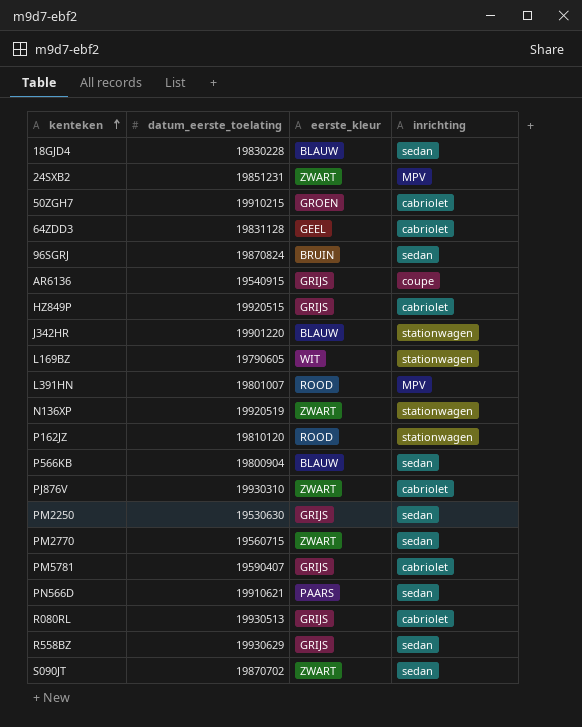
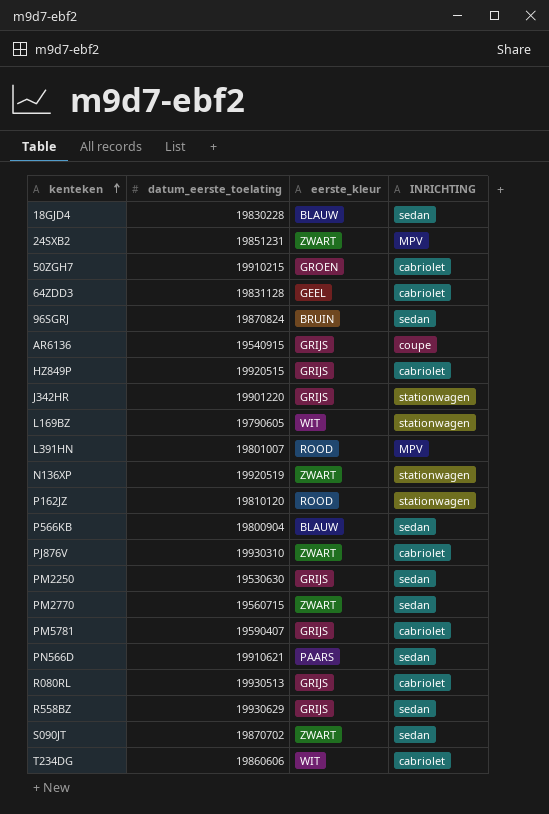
column name: inrichting -> INRICHTING
J342HR | eerste_kleur: BLAUW -> GRIJS
row T234DG: none -> 19860606 | WIT | cabriolet

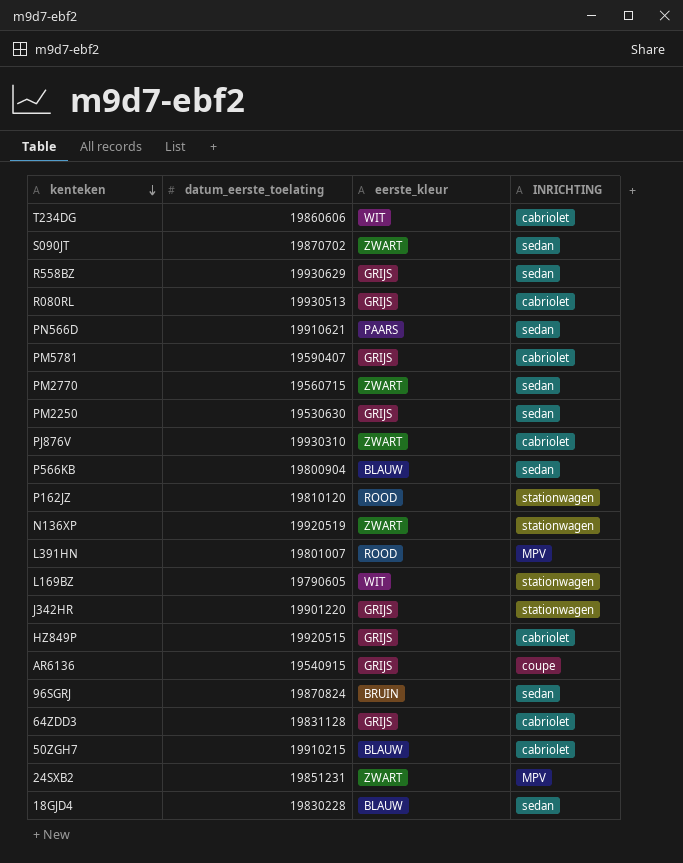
row order: kenteken ascending -> kenteken descending
64ZDD3 | eerste_kleur: GEEL -> GRIJS
50ZGH7 | eerste_kleur: GROEN -> BLAUW

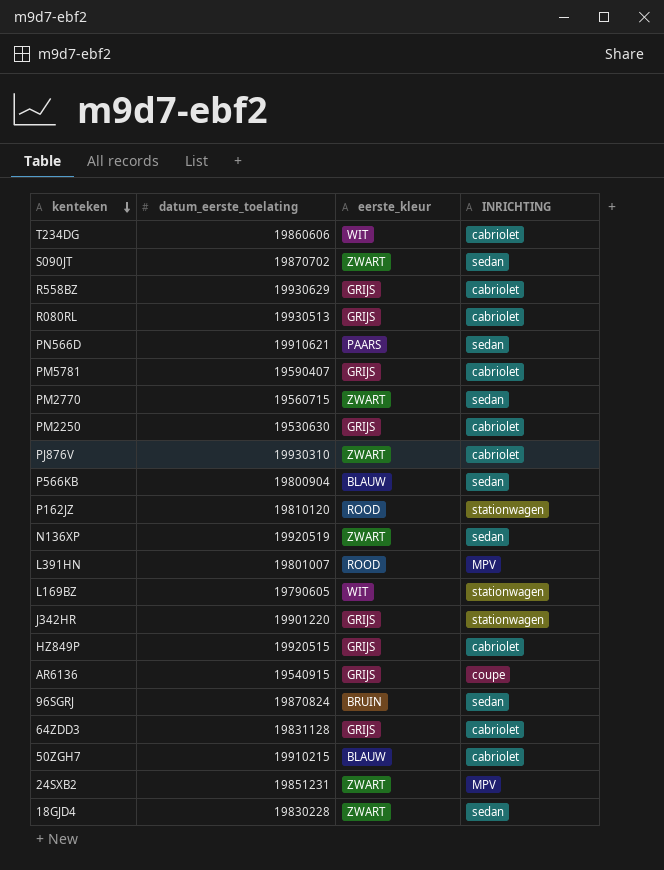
R558BZ | INRICHTING: sedan -> cabriolet
PM2250 | INRICHTING: sedan -> cabriolet
N136XP | INRICHTING: stationwagen -> sedan
18GJD4 | eerste_kleur: BLAUW -> ZWART

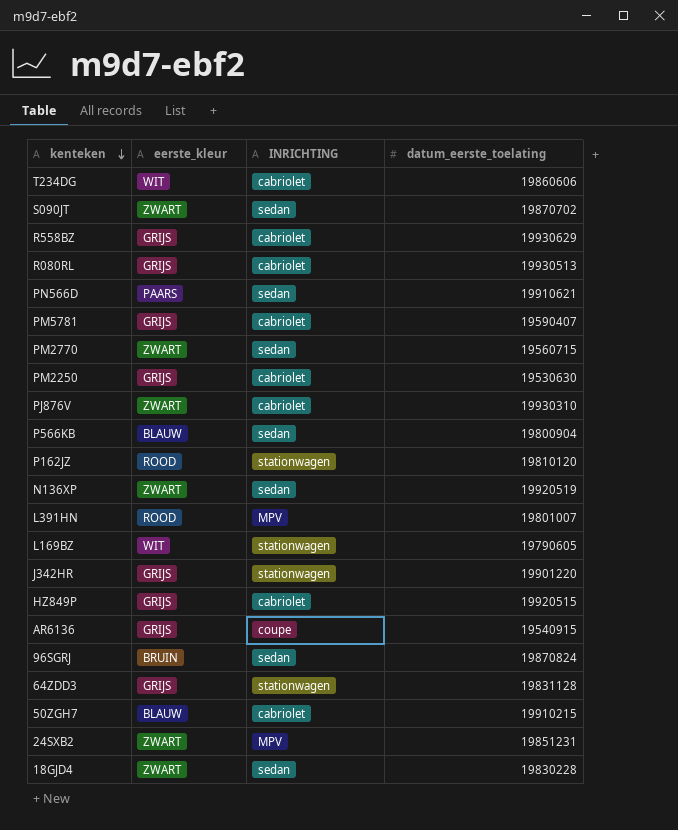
column datum_eerste_toelating | position: 2 -> 4
64ZDD3 | INRICHTING: cabriolet -> stationwagen

